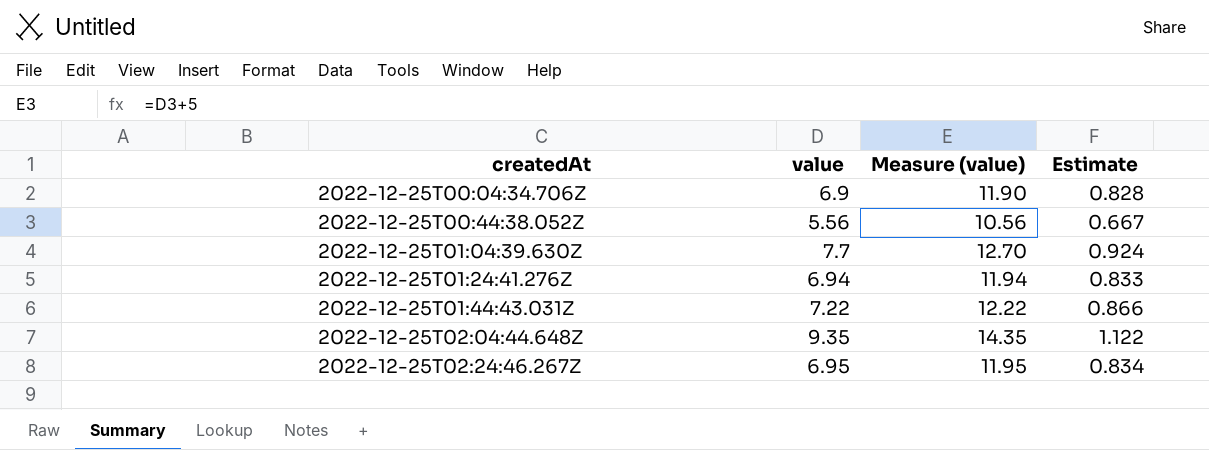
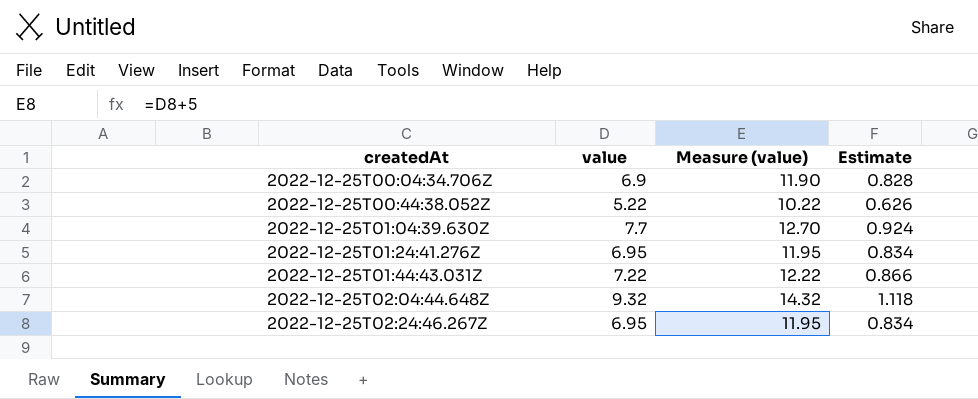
2022-12-25T00:44:38.052Z | value: 5.56 -> 5.22
2022-12-25T00:44:38.052Z | Measure (value): 10.56 -> 10.22
2022-12-25T00:44:38.052Z | Estimate: 0.667 -> 0.626
2022-12-25T01:24:41.276Z | value: 6.94 -> 6.95
2022-12-25T01:24:41.276Z | Measure (value): 11.94 -> 11.95
2022-12-25T01:24:41.276Z | Estimate: 0.833 -> 0.834
2022-12-25T02:04:44.648Z | value: 9.35 -> 9.32
2022-12-25T02:04:44.648Z | Measure (value): 14.35 -> 14.32
2022-12-25T02:04:44.648Z | Estimate: 1.122 -> 1.118

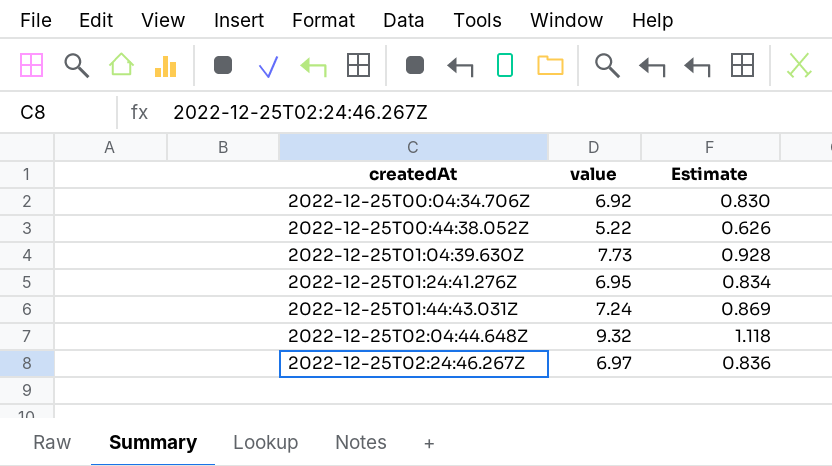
column Measure (value) | formula: [value] + 5 -> none
2022-12-25T00:04:34.706Z | value: 6.9 -> 6.92
2022-12-25T00:04:34.706Z | Estimate: 0.828 -> 0.830
2022-12-25T01:04:39.630Z | value: 7.7 -> 7.73
2022-12-25T01:04:39.630Z | Estimate: 0.924 -> 0.928
2022-12-25T01:44:43.031Z | value: 7.22 -> 7.24
2022-12-25T01:44:43.031Z | Estimate: 0.866 -> 0.869
2022-12-25T02:24:46.267Z | value: 6.95 -> 6.97
2022-12-25T02:24:46.267Z | Estimate: 0.834 -> 0.836

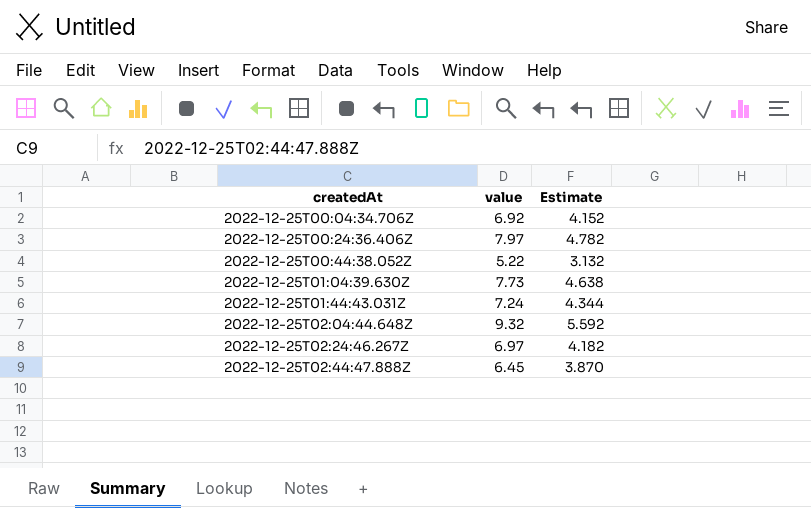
column Estimate | formula: [value] * 0.12 -> [value] * 0.6
row 2022-12-25T01:24:41.276Z: 6.95 | 0.834 -> none
row 2022-12-25T00:24:36.406Z: none -> 7.97 | 4.782
row 2022-12-25T02:44:47.888Z: none -> 6.45 | 3.870

